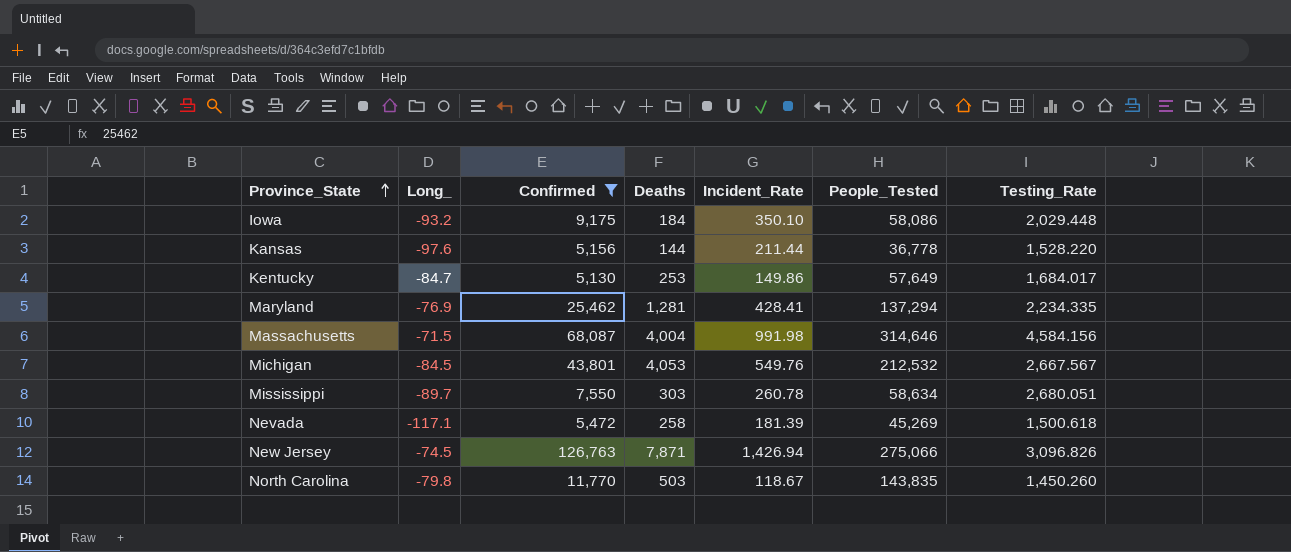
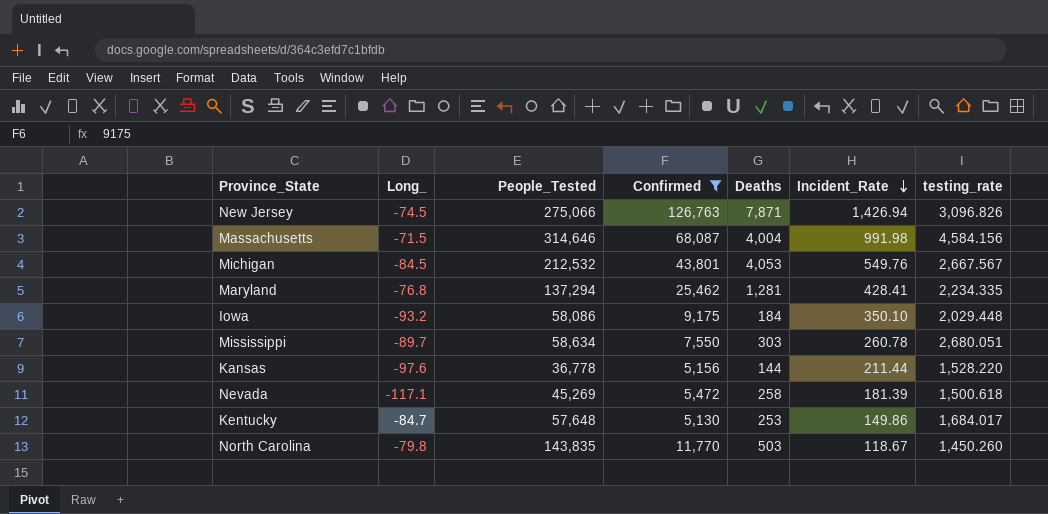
row order: Province_State ascending -> Incident_Rate descending
column People_Tested | position: 6 -> 3
column name: Testing_Rate -> testing_rate
Maryland | Long_: -76.9 -> -76.8
Kentucky | People_Tested: 57,649 -> 57,648

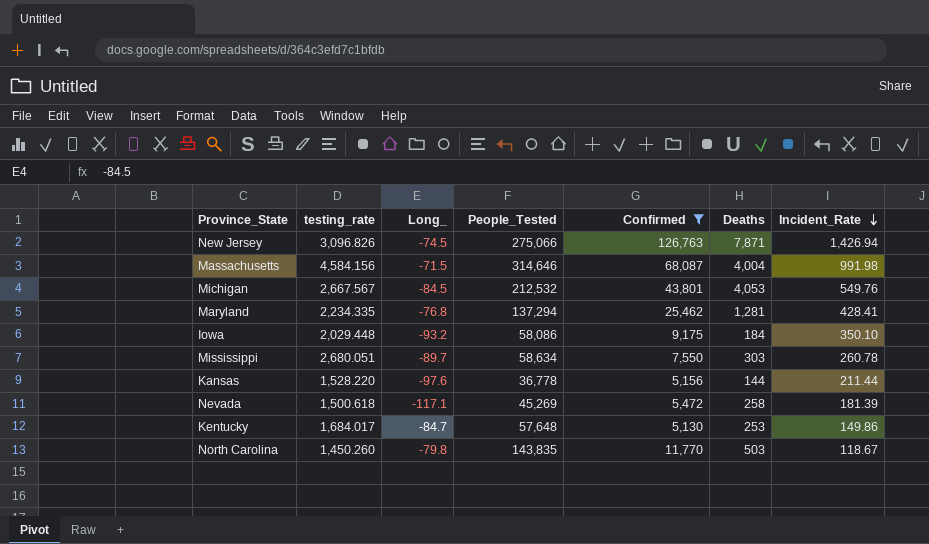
column testing_rate | position: 7 -> 2

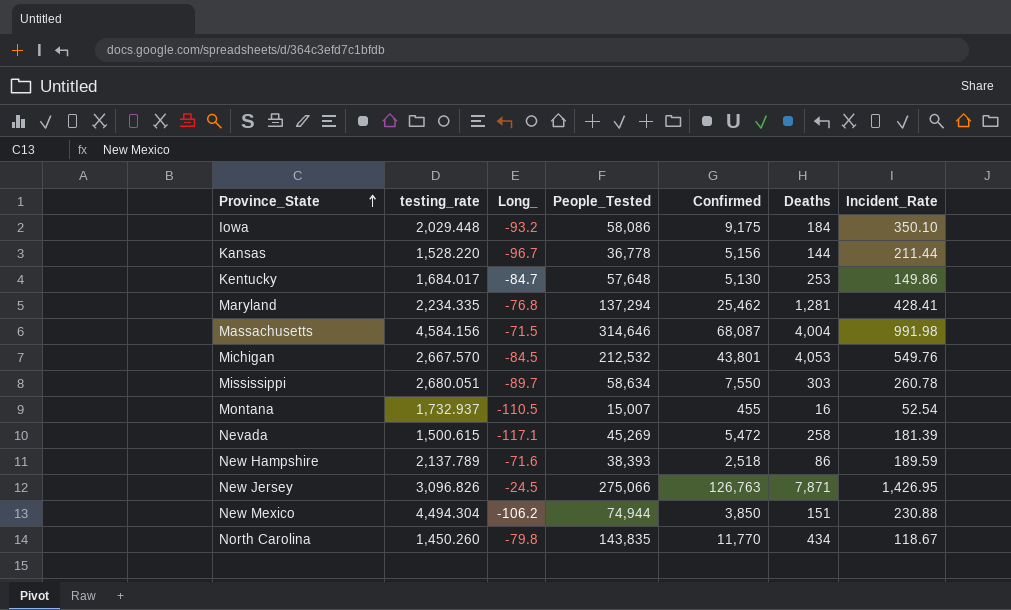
filter: Confirmed >= 5,130 -> none
row order: Incident_Rate descending -> Province_State ascending
Kansas | Long_: -97.6 -> -96.7
Michigan | testing_rate: 2,667.567 -> 2,667.570
Nevada | testing_rate: 1,500.618 -> 1,500.615
New Jersey | Long_: -74.5 -> -24.5
New Jersey | Incident_Rate: 1,426.94 -> 1,426.95
North Carolina | Deaths: 503 -> 434

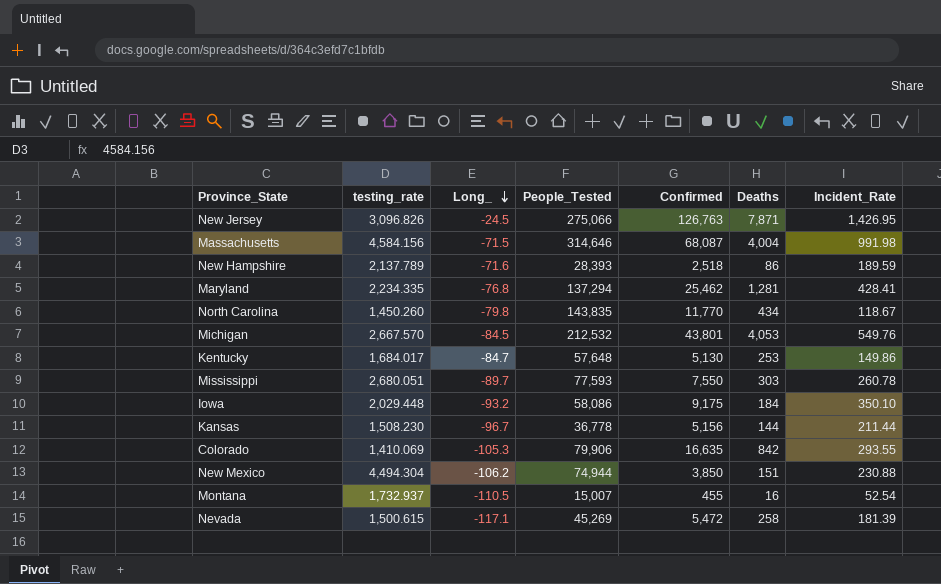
row order: Province_State ascending -> Long_ descending
New Hampshire | People_Tested: 38,393 -> 28,393
Mississippi | People_Tested: 58,634 -> 77,593
Kansas | testing_rate: 1,528.220 -> 1,508.230
row Colorado: none -> 1,410.069 | -105.3 | 79,906 | 16,635 | 842 | 293.55

